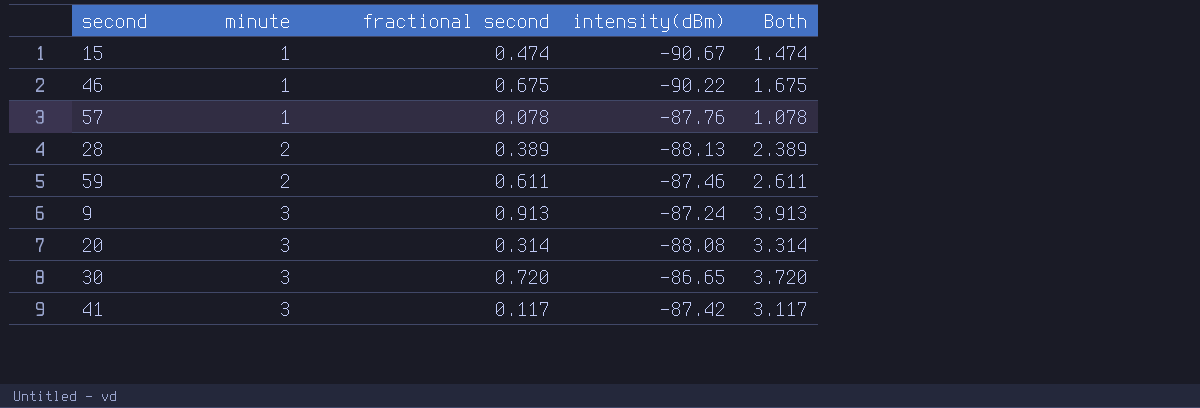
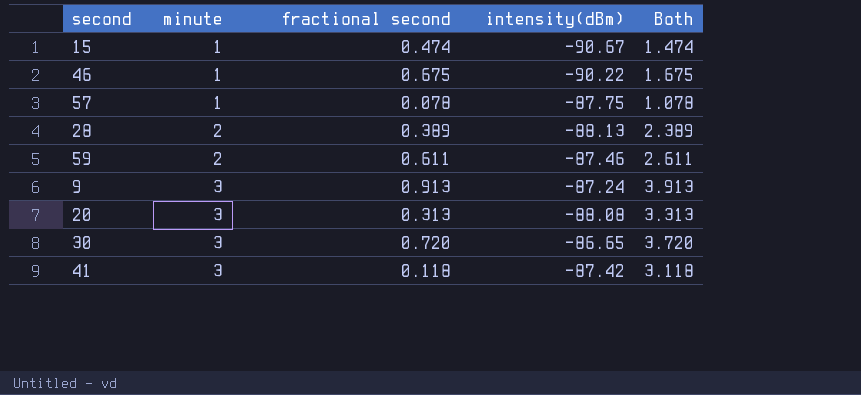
57 | intensity(dBm): -87.76 -> -87.75
20 | fractional second: 0.314 -> 0.313
20 | Both: 3.314 -> 3.313
41 | fractional second: 0.117 -> 0.118
41 | Both: 3.117 -> 3.118

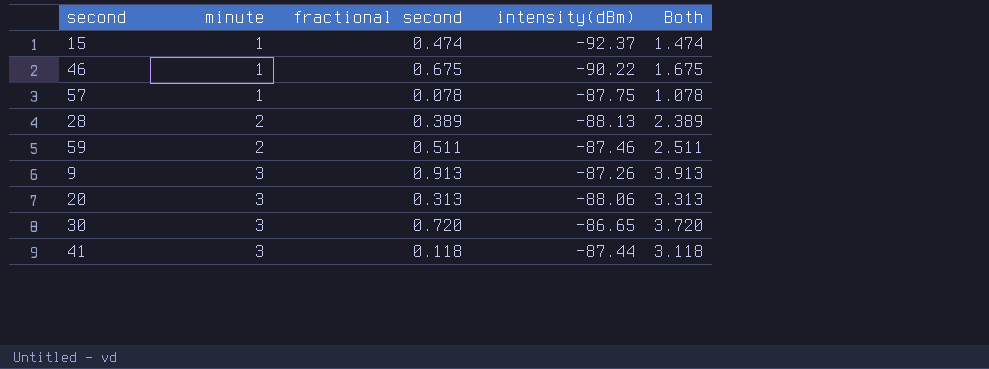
15 | intensity(dBm): -90.67 -> -92.37
59 | fractional second: 0.611 -> 0.511
59 | Both: 2.611 -> 2.511
9 | intensity(dBm): -87.24 -> -87.26
20 | intensity(dBm): -88.08 -> -88.06
41 | intensity(dBm): -87.42 -> -87.44

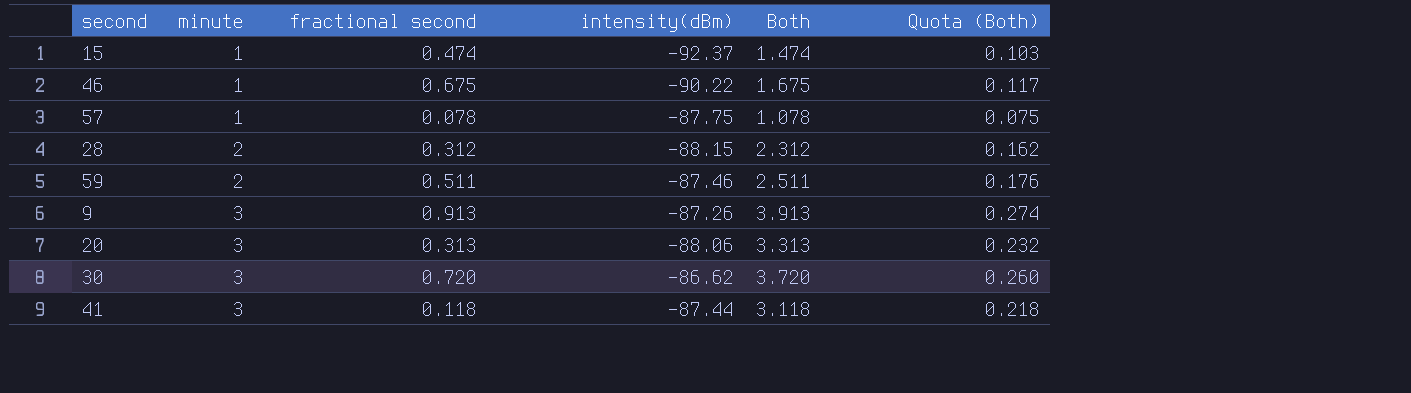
column Quota (Both) | formula: none -> [Both] * 0.07
28 | fractional second: 0.389 -> 0.312
28 | intensity(dBm): -88.13 -> -88.15
28 | Both: 2.389 -> 2.312
30 | intensity(dBm): -86.65 -> -86.62

